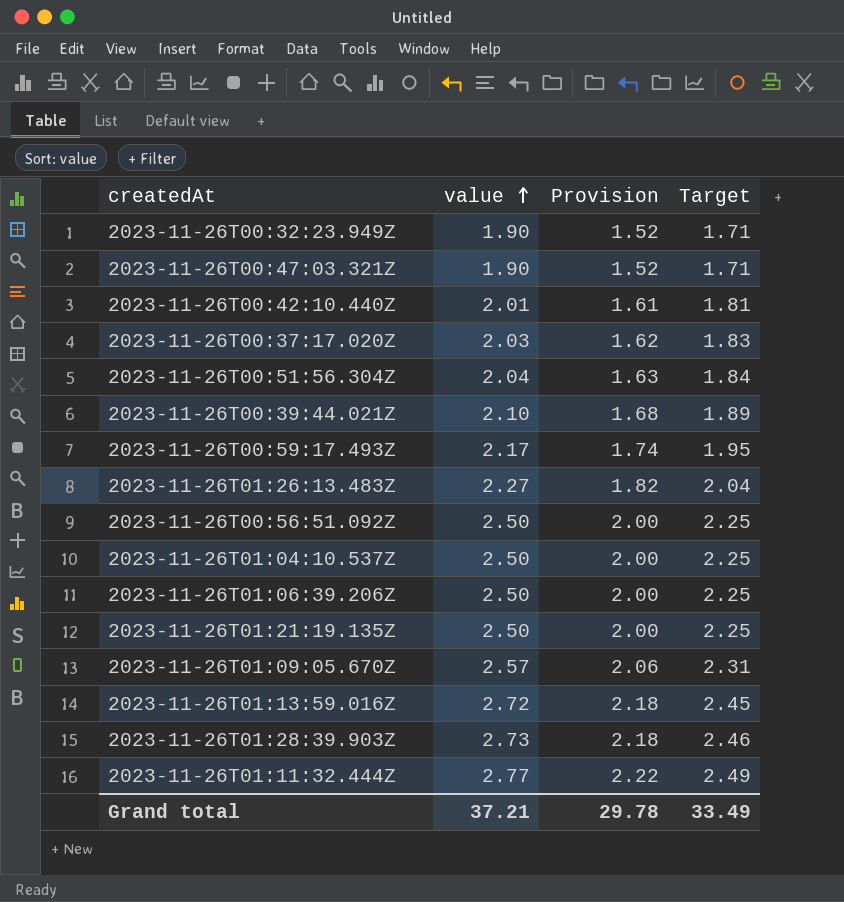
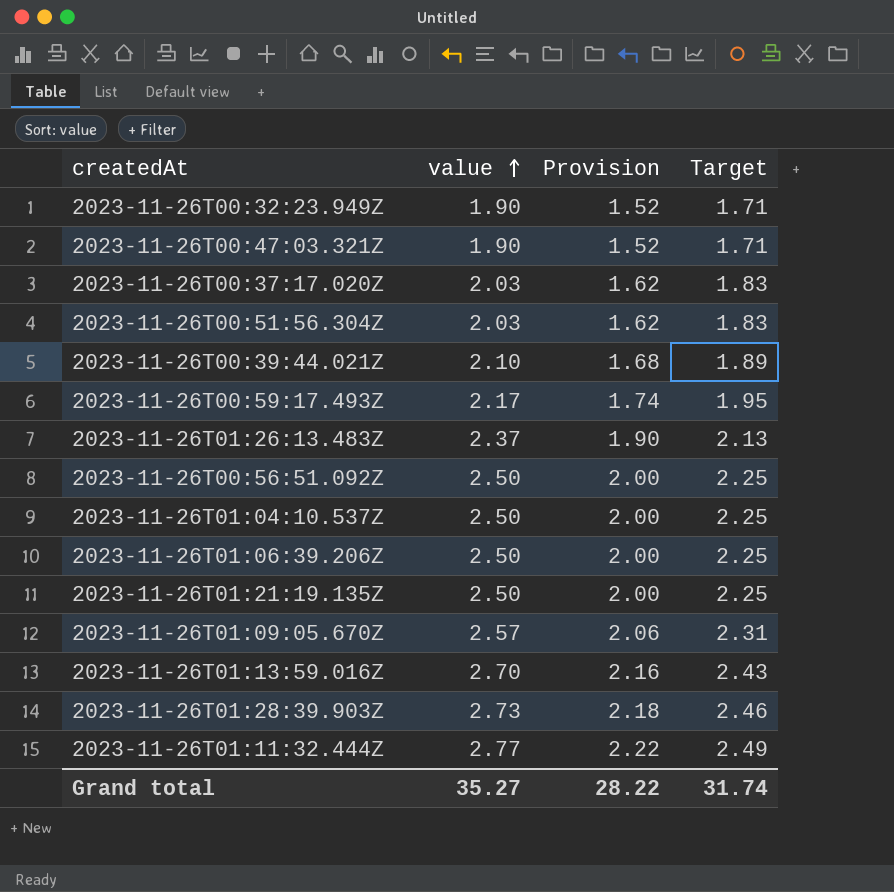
row 2023-11-26T00:42:10.440Z: 2.01 | 1.61 | 1.81 -> none
2023-11-26T00:51:56.304Z | value: 2.04 -> 2.03
2023-11-26T00:51:56.304Z | Provision: 1.63 -> 1.62
2023-11-26T00:51:56.304Z | Target: 1.84 -> 1.83
2023-11-26T01:26:13.483Z | value: 2.27 -> 2.37
2023-11-26T01:26:13.483Z | Provision: 1.82 -> 1.90
2023-11-26T01:26:13.483Z | Target: 2.04 -> 2.13
2023-11-26T01:13:59.016Z | value: 2.72 -> 2.70
2023-11-26T01:13:59.016Z | Provision: 2.18 -> 2.16
2023-11-26T01:13:59.016Z | Target: 2.45 -> 2.43
Grand total | value: 37.21 -> 35.27
Grand total | Provision: 29.78 -> 28.22
Grand total | Target: 33.49 -> 31.74

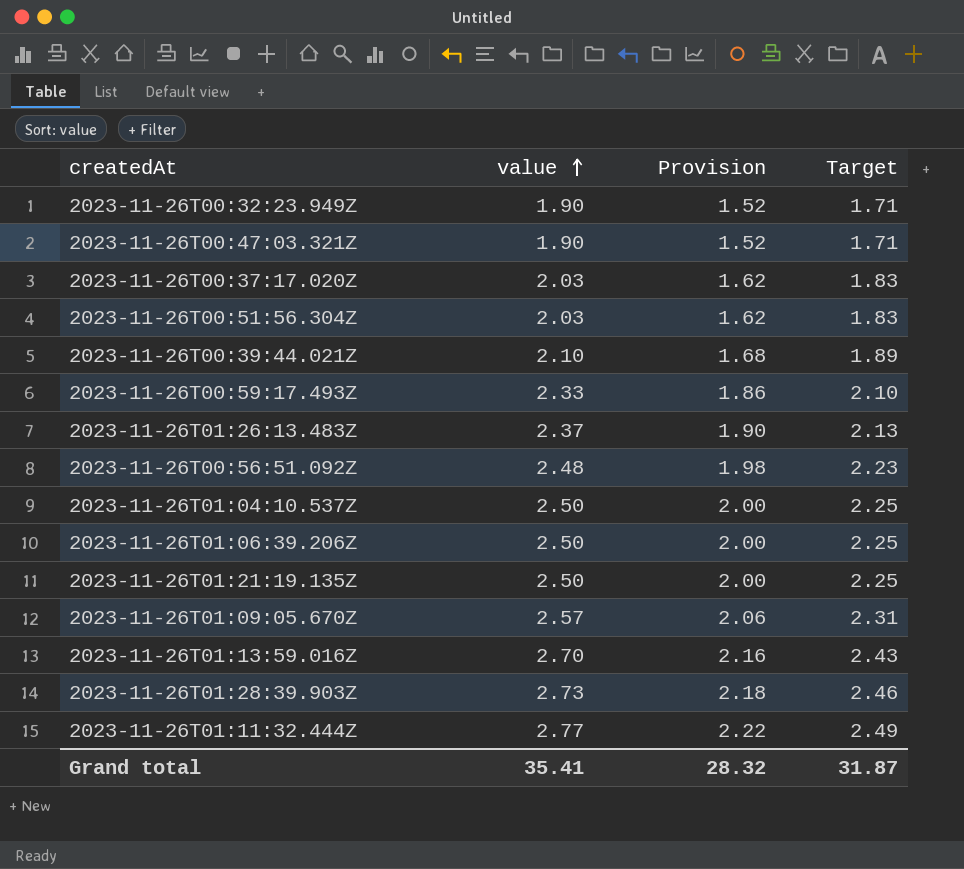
2023-11-26T00:59:17.493Z | value: 2.17 -> 2.33
2023-11-26T00:59:17.493Z | Provision: 1.74 -> 1.86
2023-11-26T00:59:17.493Z | Target: 1.95 -> 2.10
2023-11-26T00:56:51.092Z | value: 2.50 -> 2.48
2023-11-26T00:56:51.092Z | Provision: 2.00 -> 1.98
2023-11-26T00:56:51.092Z | Target: 2.25 -> 2.23
Grand total | value: 35.27 -> 35.41
Grand total | Provision: 28.22 -> 28.32
Grand total | Target: 31.74 -> 31.87

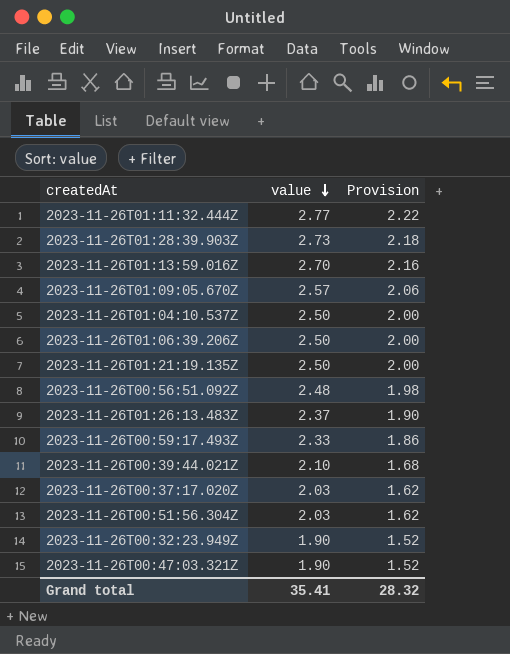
row order: value ascending -> value descending
column Target | formula: [value] * 0.9 -> none

